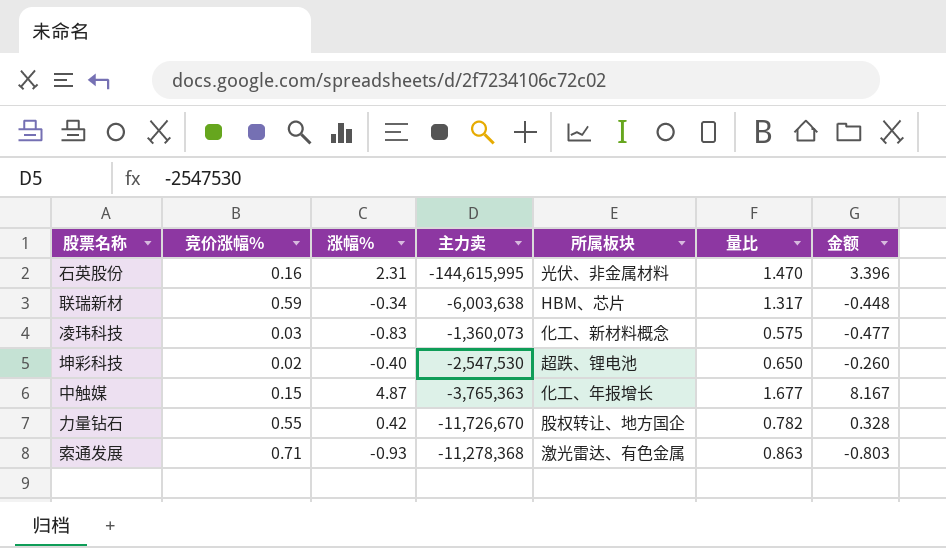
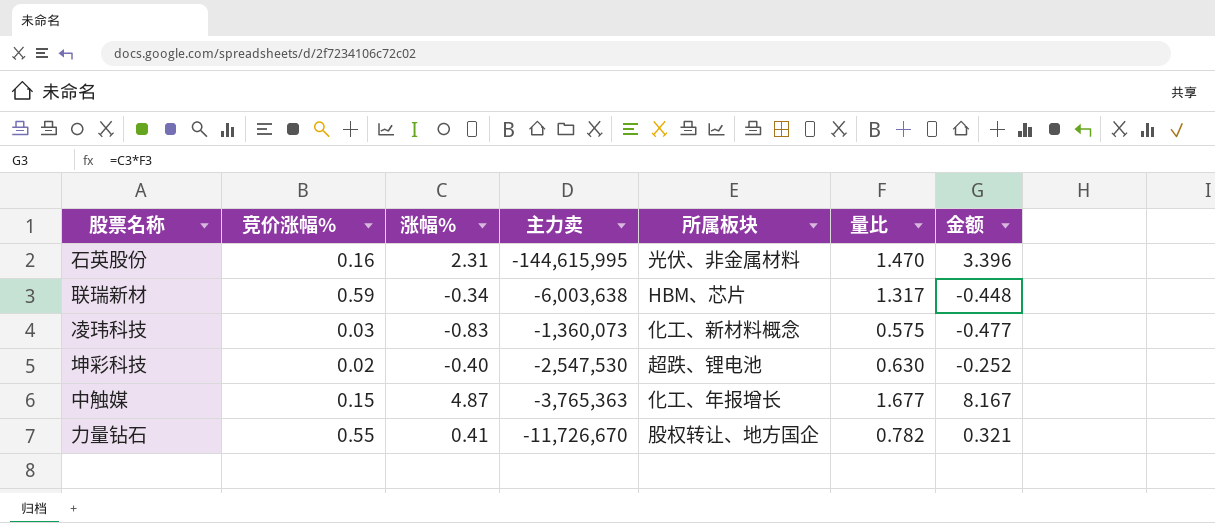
row 索通发展: 0.71 | -0.93 | -11,278,368 | 激光雷达、有色金属 | 0.863 | -0.803 -> none
坤彩科技 | 量比: 0.650 -> 0.630
坤彩科技 | 金额: -0.260 -> -0.252
力量钻石 | 涨幅%: 0.42 -> 0.41
力量钻石 | 金额: 0.328 -> 0.321

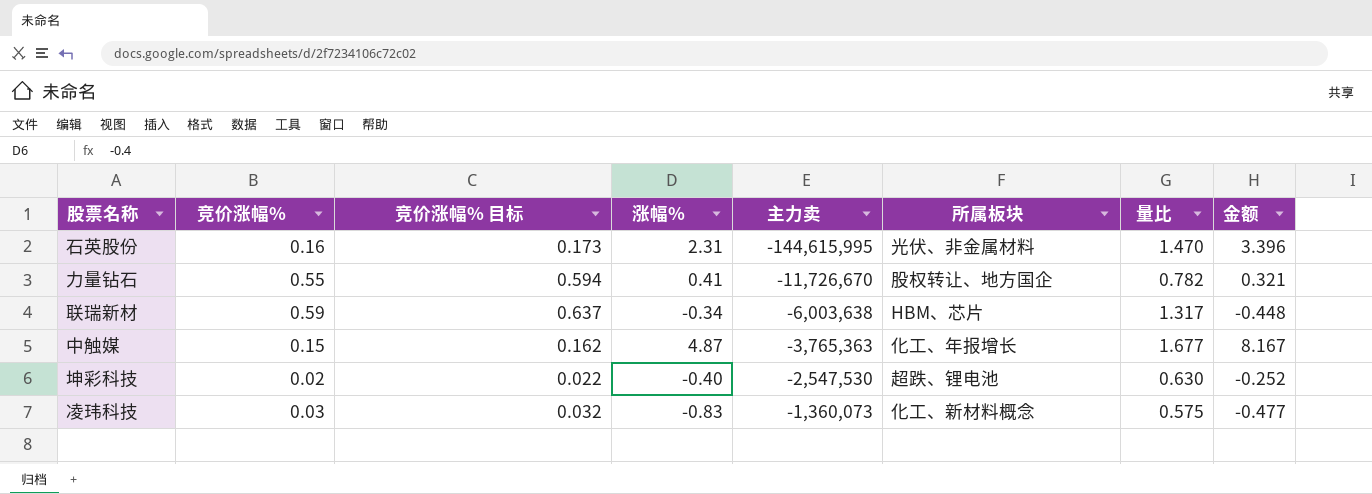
row order: none -> 主力卖 ascending
column 竞价涨幅% 目标 | formula: none -> [竞价涨幅%] * 1.08

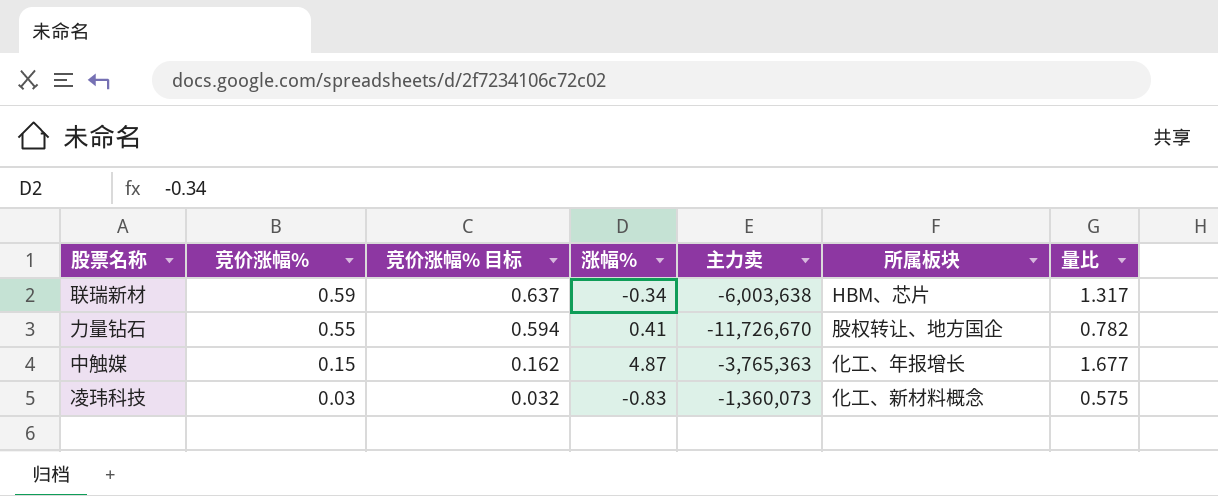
row order: 主力卖 ascending -> 竞价涨幅% descending
column 金额 | formula: [涨幅%] * [量比] -> none
row 石英股份: 0.16 | 0.173 | 2.31 | -144,615,995 | 光伏、非金属材料 | 1.470 | 3.396 -> none
row 坤彩科技: 0.02 | 0.022 | -0.40 | -2,547,530 | 超跌、锂电池 | 0.630 | -0.252 -> none

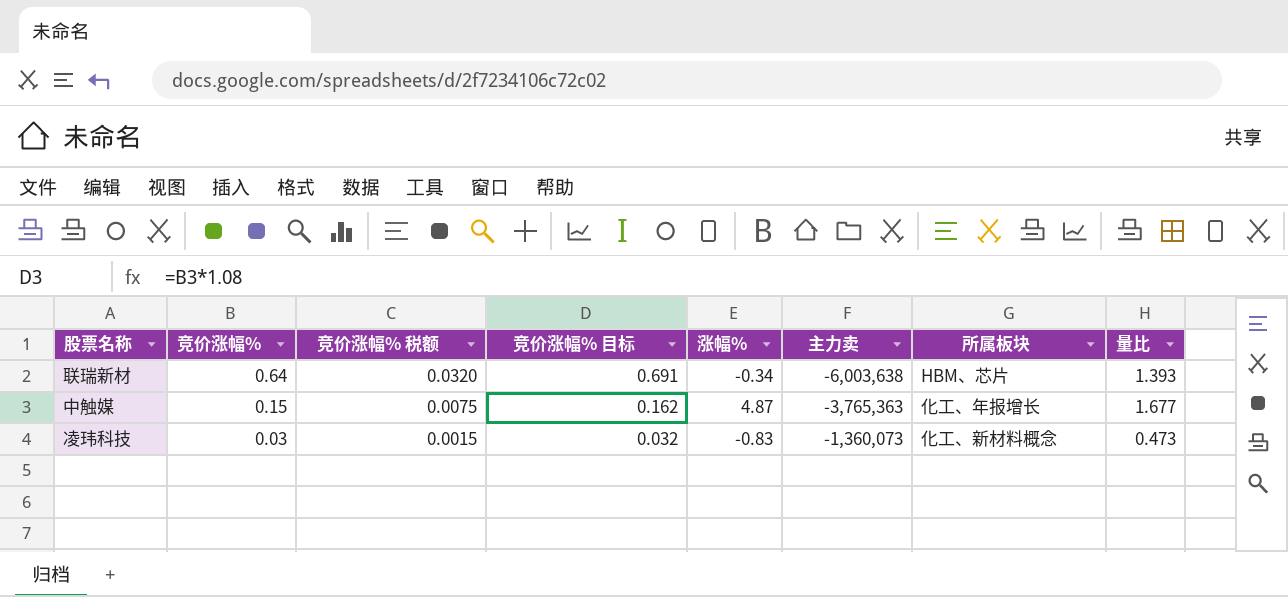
column 竞价涨幅% 税额 | formula: none -> [竞价涨幅%] * 0.05
row 力量钻石: 0.55 | 0.594 | 0.41 | -11,726,670 | 股权转让、地方国企 | 0.782 -> none
联瑞新材 | 竞价涨幅%: 0.59 -> 0.64
联瑞新材 | 竞价涨幅% 目标: 0.637 -> 0.691
联瑞新材 | 量比: 1.317 -> 1.393
凌玮科技 | 量比: 0.575 -> 0.473

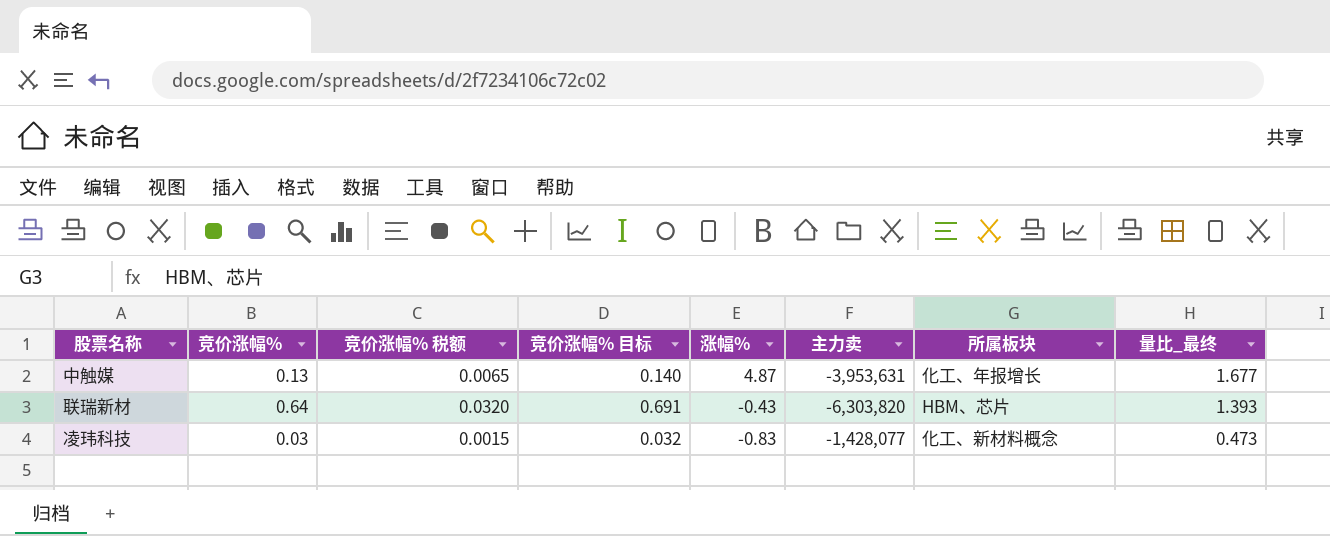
row order: 竞价涨幅% descending -> 涨幅% descending
column name: 量比 -> 量比_最终
中触媒 | 竞价涨幅%: 0.15 -> 0.13
中触媒 | 竞价涨幅% 税额: 0.0075 -> 0.0065
中触媒 | 竞价涨幅% 目标: 0.162 -> 0.140
中触媒 | 主力卖: -3,765,363 -> -3,953,631
联瑞新材 | 涨幅%: -0.34 -> -0.43
联瑞新材 | 主力卖: -6,003,638 -> -6,303,820
凌玮科技 | 主力卖: -1,360,073 -> -1,428,077

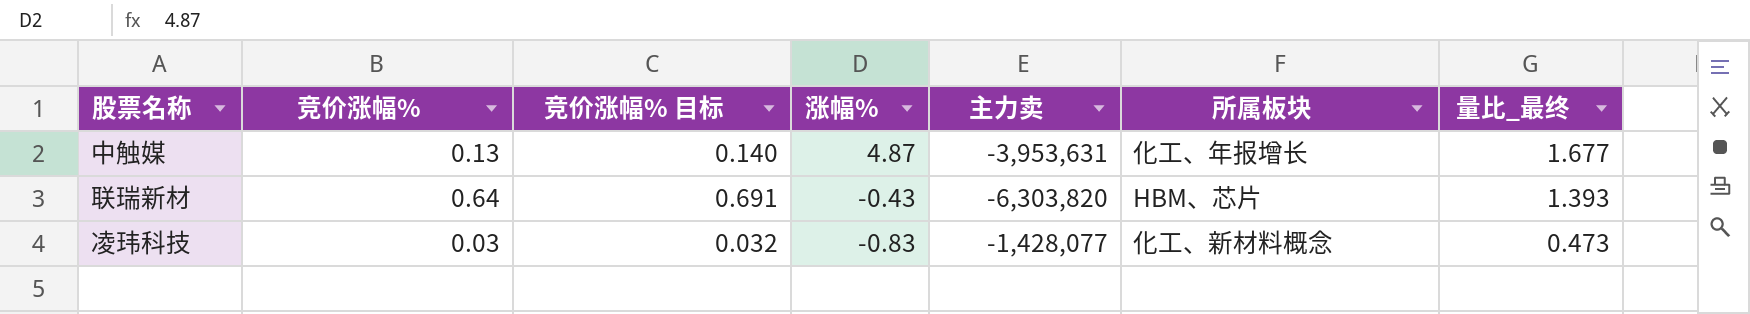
column 竞价涨幅% 税额 | formula: [竞价涨幅%] * 0.05 -> none

